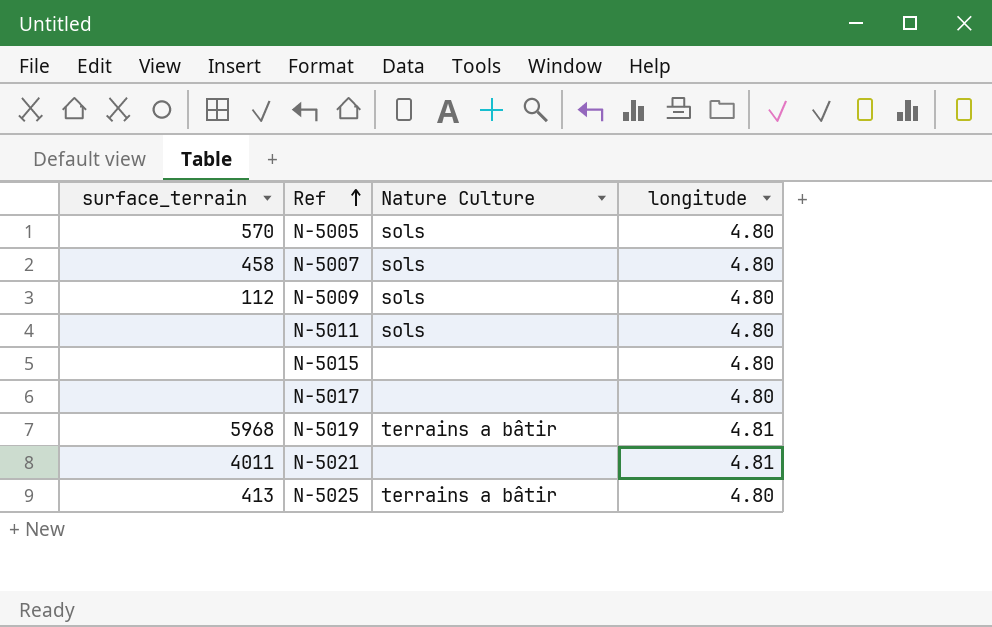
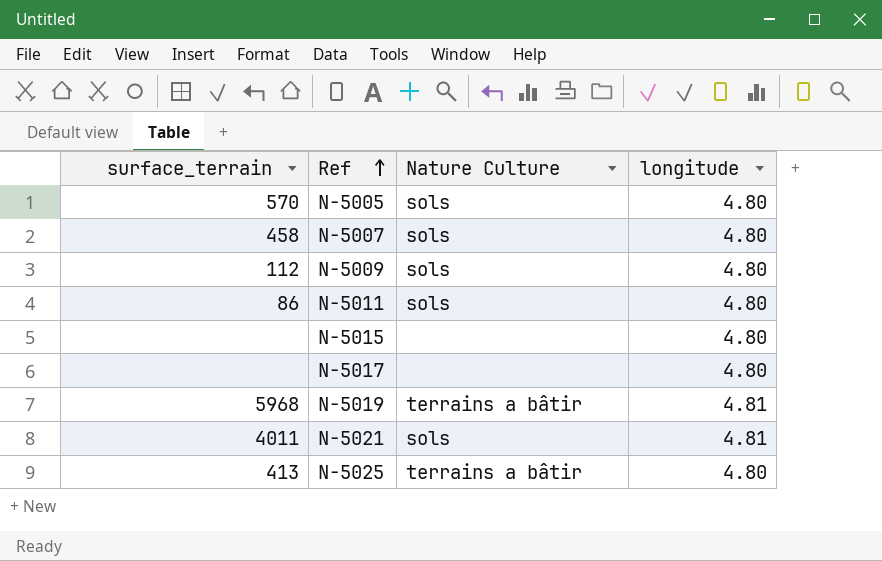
N-5011 | surface_terrain: none -> 86
N-5021 | Nature Culture: none -> sols

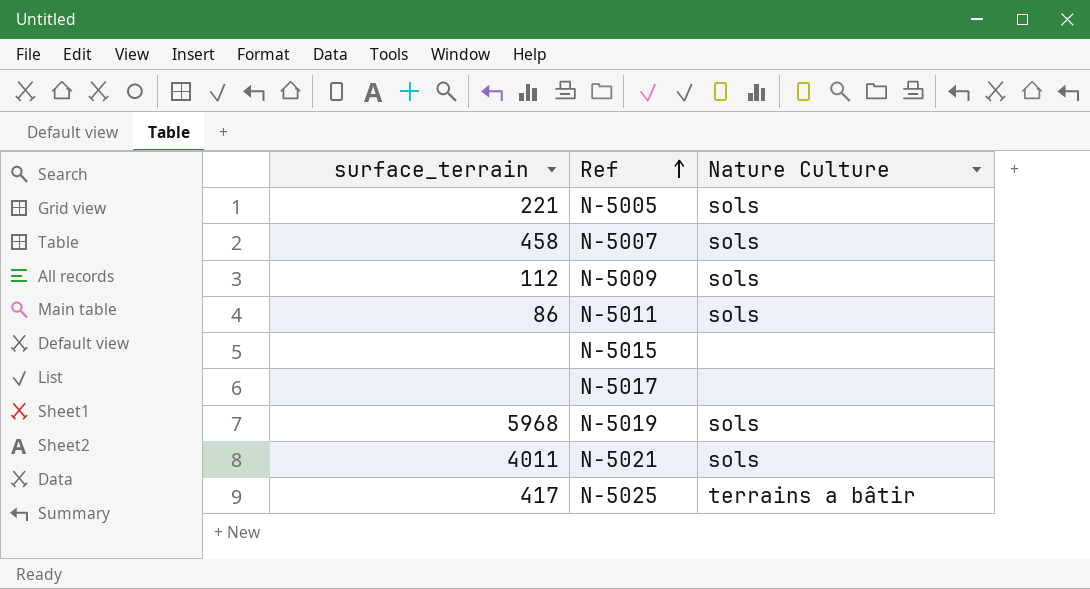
column longitude | position: 4 -> none
N-5005 | surface_terrain: 570 -> 221
N-5019 | Nature Culture: terrains a bâtir -> sols
N-5025 | surface_terrain: 413 -> 417

